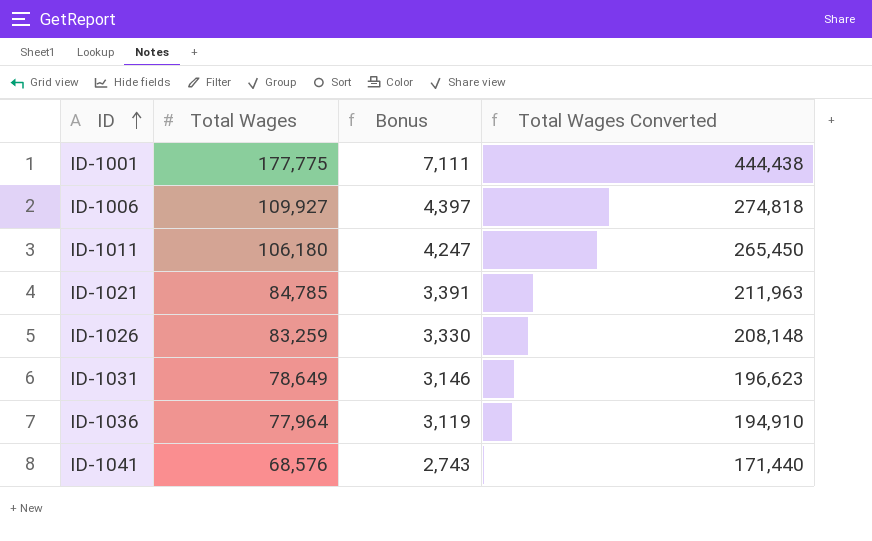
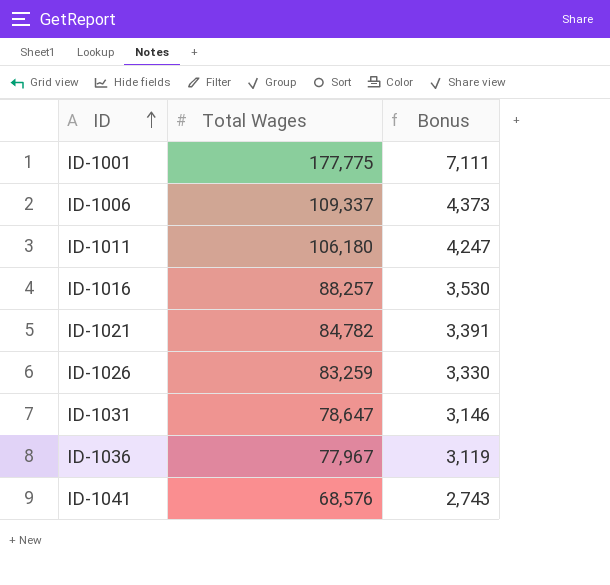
column Total Wages Converted | formula: [Total Wages] * 2.5 -> none
ID-1006 | Total Wages: 109,927 -> 109,337
ID-1006 | Bonus: 4,397 -> 4,373
row ID-1016: none -> 88,257 | 3,530
ID-1021 | Total Wages: 84,785 -> 84,782
ID-1031 | Total Wages: 78,649 -> 78,647
ID-1036 | Total Wages: 77,964 -> 77,967

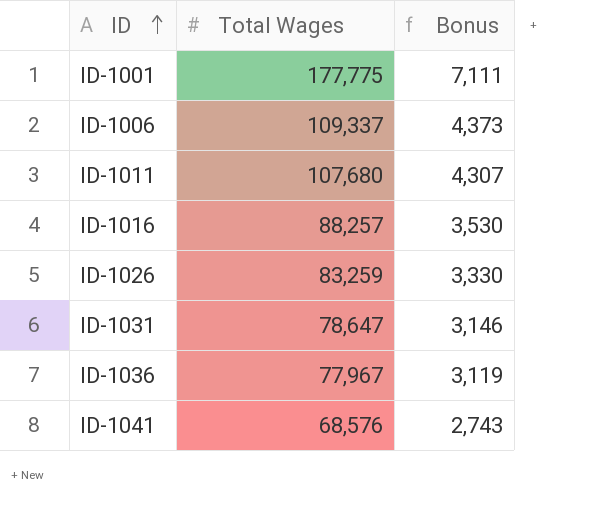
row ID-1021: 84,782 | 3,391 -> none
ID-1011 | Total Wages: 106,180 -> 107,680
ID-1011 | Bonus: 4,247 -> 4,307

